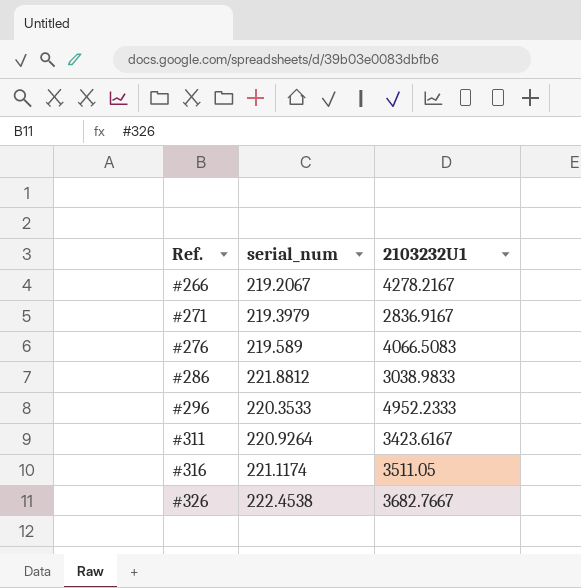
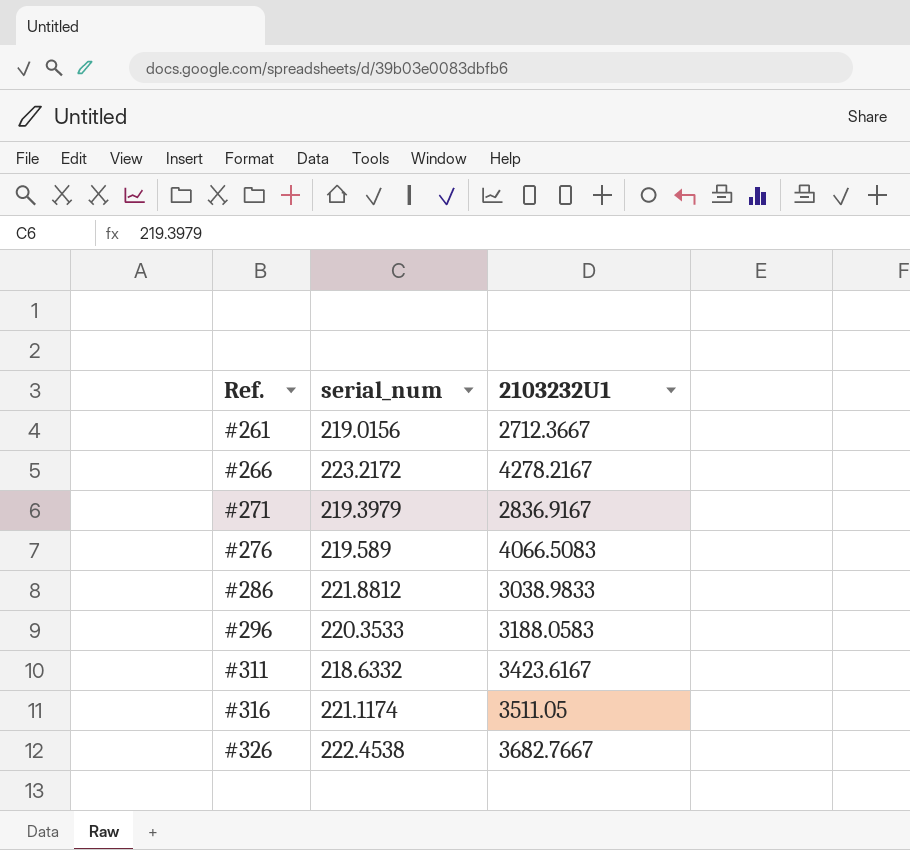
row #261: none -> 219.0156 | 2712.3667
#266 | serial_num: 219.2067 -> 223.2172
#296 | 2103232U1: 4952.2333 -> 3188.0583
#311 | serial_num: 220.9264 -> 218.6332

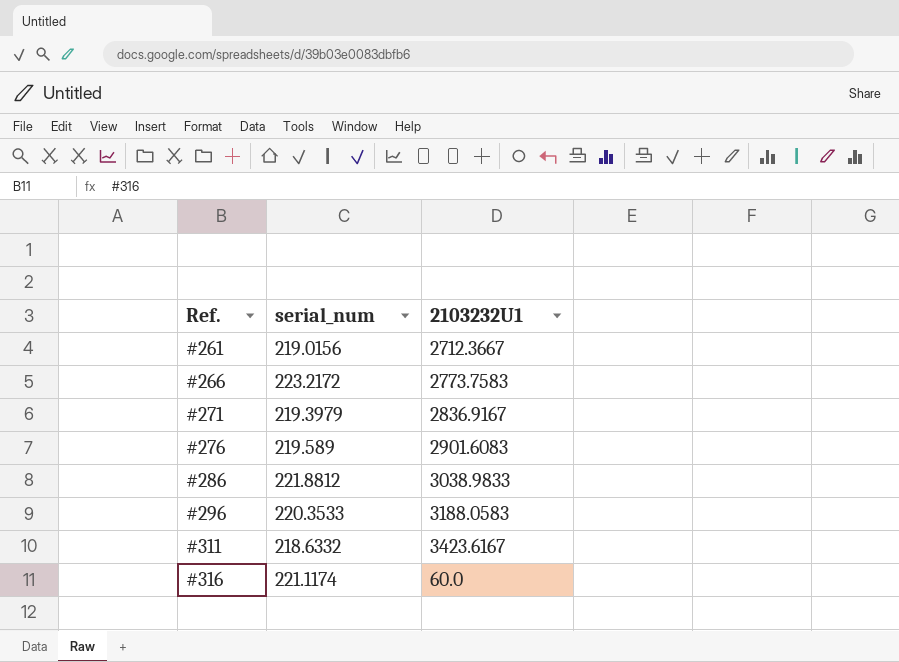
row #326: 222.4538 | 3682.7667 -> none
#266 | 2103232U1: 4278.2167 -> 2773.7583
#276 | 2103232U1: 4066.5083 -> 2901.6083
#316 | 2103232U1: 3511.05 -> 60.0

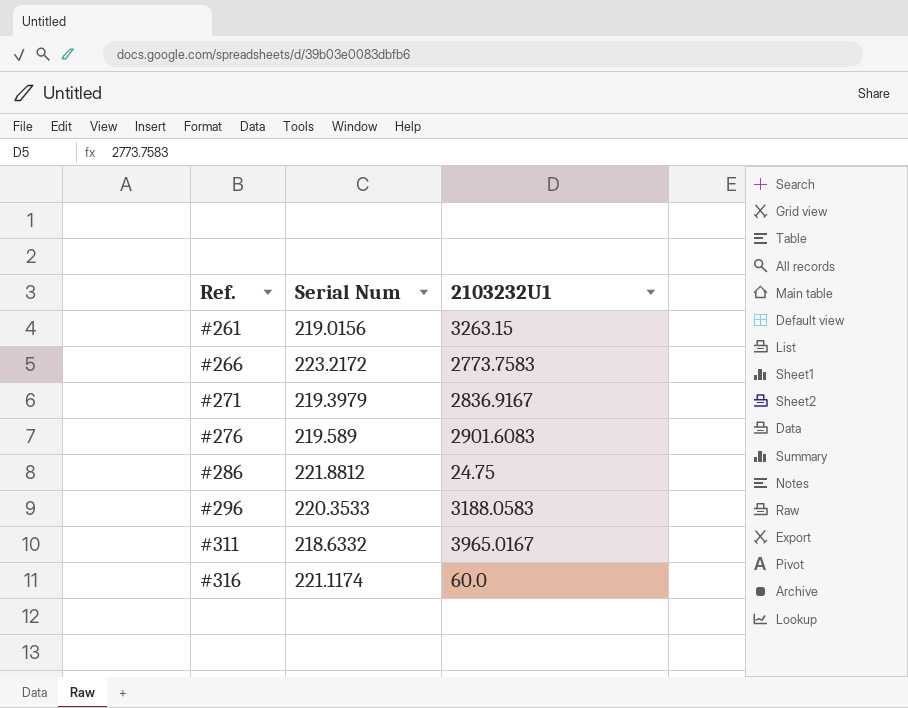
column name: serial_num -> Serial Num
#261 | 2103232U1: 2712.3667 -> 3263.15
#286 | 2103232U1: 3038.9833 -> 24.75
#311 | 2103232U1: 3423.6167 -> 3965.0167

